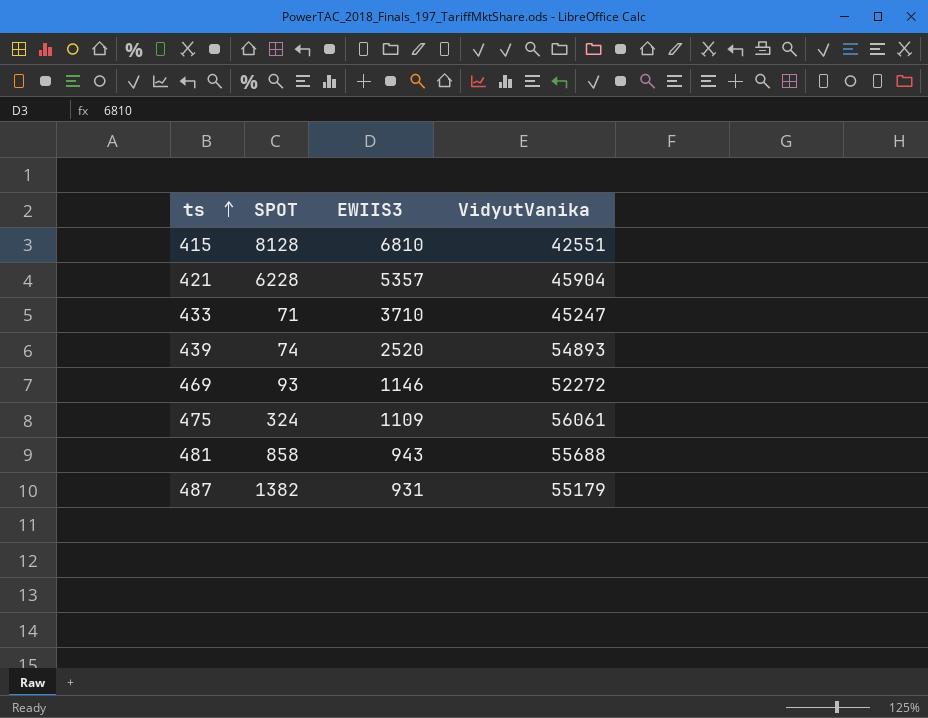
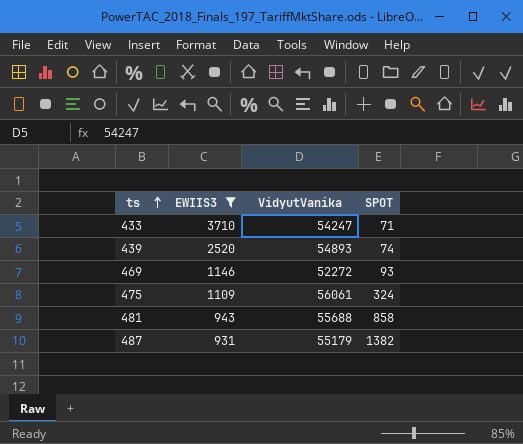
filter: none -> EWIIS3 <= 3710
column SPOT | position: 2 -> 4
433 | VidyutVanika: 45247 -> 54247

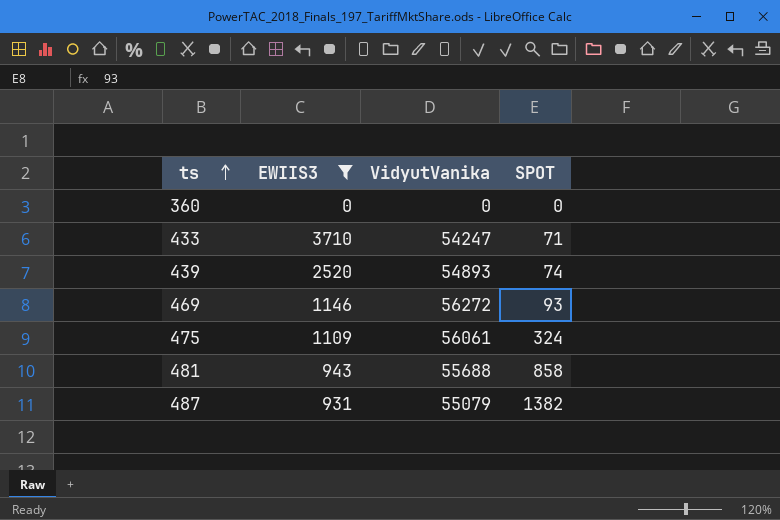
row 360: none -> 0 | 0 | 0
469 | VidyutVanika: 52272 -> 56272
487 | VidyutVanika: 55179 -> 55079

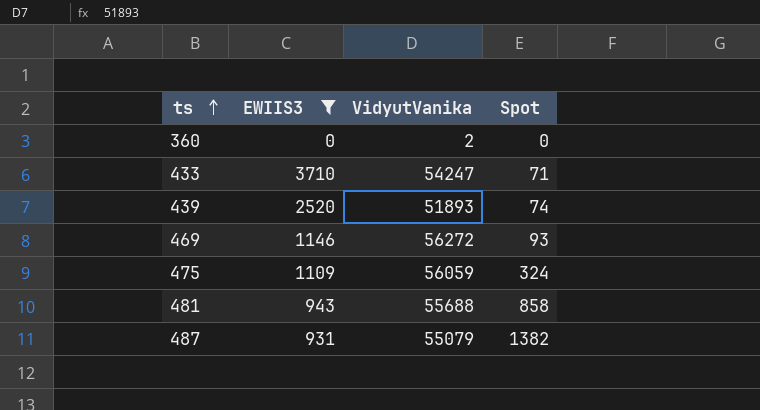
column name: SPOT -> Spot
360 | VidyutVanika: 0 -> 2
439 | VidyutVanika: 54893 -> 51893
475 | VidyutVanika: 56061 -> 56059

